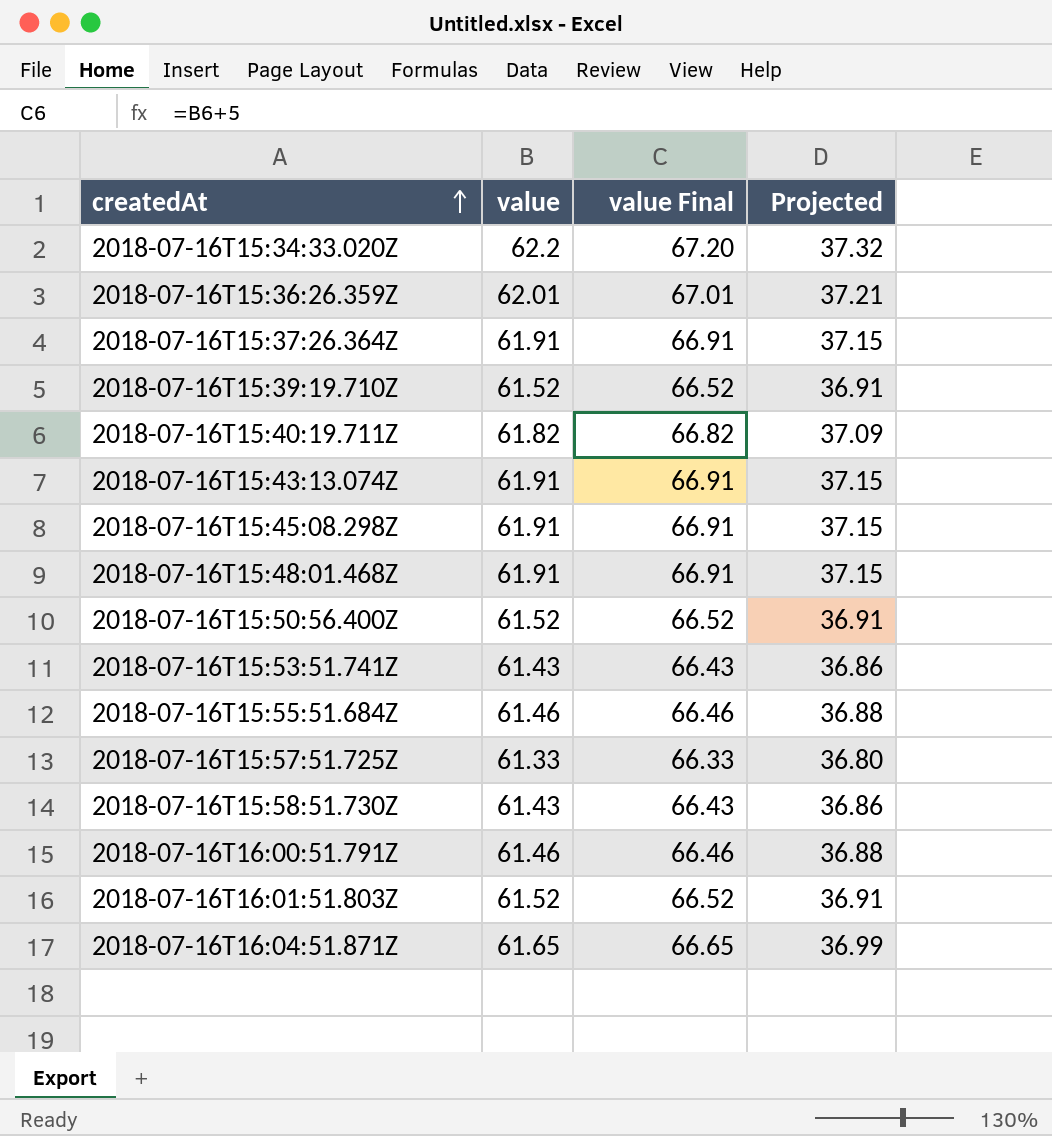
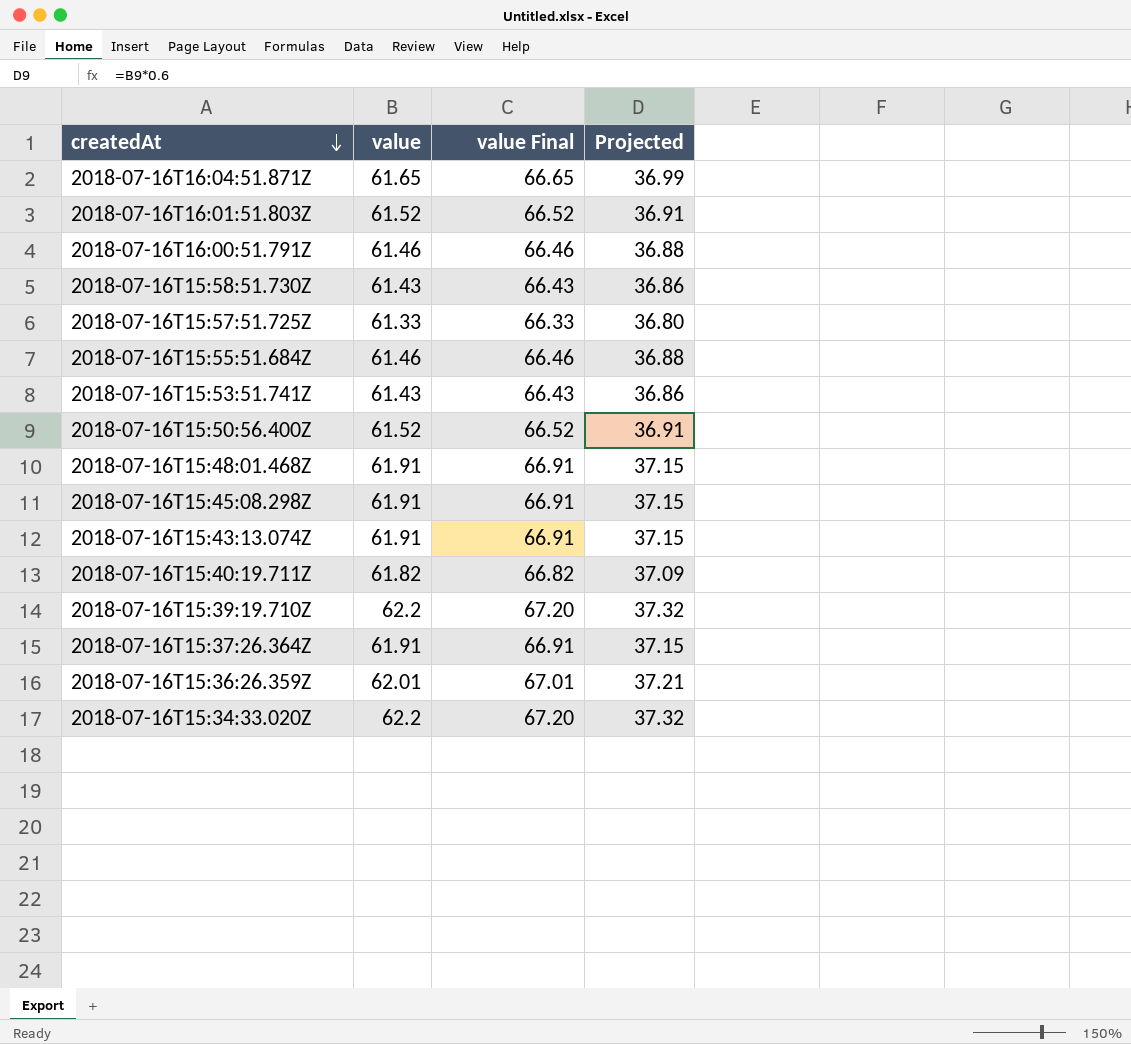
row order: createdAt ascending -> createdAt descending
2018-07-16T15:39:19.710Z | value: 61.52 -> 62.2
2018-07-16T15:39:19.710Z | value Final: 66.52 -> 67.20
2018-07-16T15:39:19.710Z | Projected: 36.91 -> 37.32

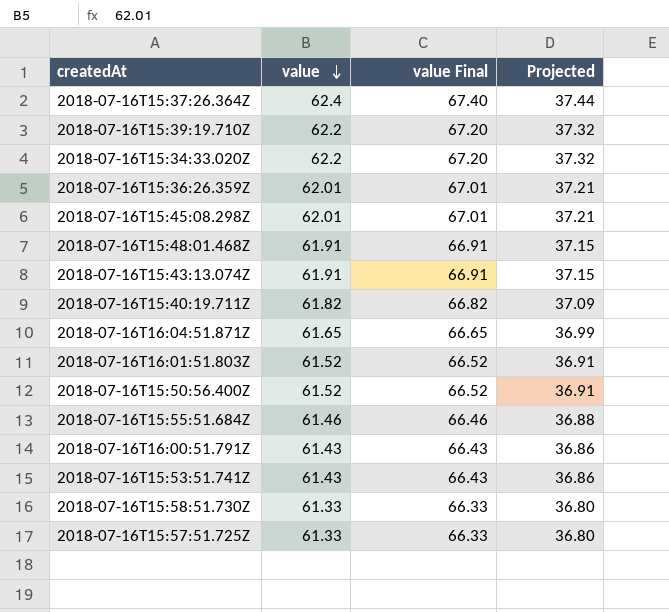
row order: createdAt descending -> value descending
2018-07-16T15:37:26.364Z | value: 61.91 -> 62.4
2018-07-16T15:37:26.364Z | value Final: 66.91 -> 67.40
2018-07-16T15:37:26.364Z | Projected: 37.15 -> 37.44
2018-07-16T15:45:08.298Z | value: 61.91 -> 62.01
2018-07-16T15:45:08.298Z | value Final: 66.91 -> 67.01
2018-07-16T15:45:08.298Z | Projected: 37.15 -> 37.21
2018-07-16T16:00:51.791Z | value: 61.46 -> 61.43
2018-07-16T16:00:51.791Z | value Final: 66.46 -> 66.43
2018-07-16T16:00:51.791Z | Projected: 36.88 -> 36.86
2018-07-16T15:58:51.730Z | value: 61.43 -> 61.33
2018-07-16T15:58:51.730Z | value Final: 66.43 -> 66.33
2018-07-16T15:58:51.730Z | Projected: 36.86 -> 36.80

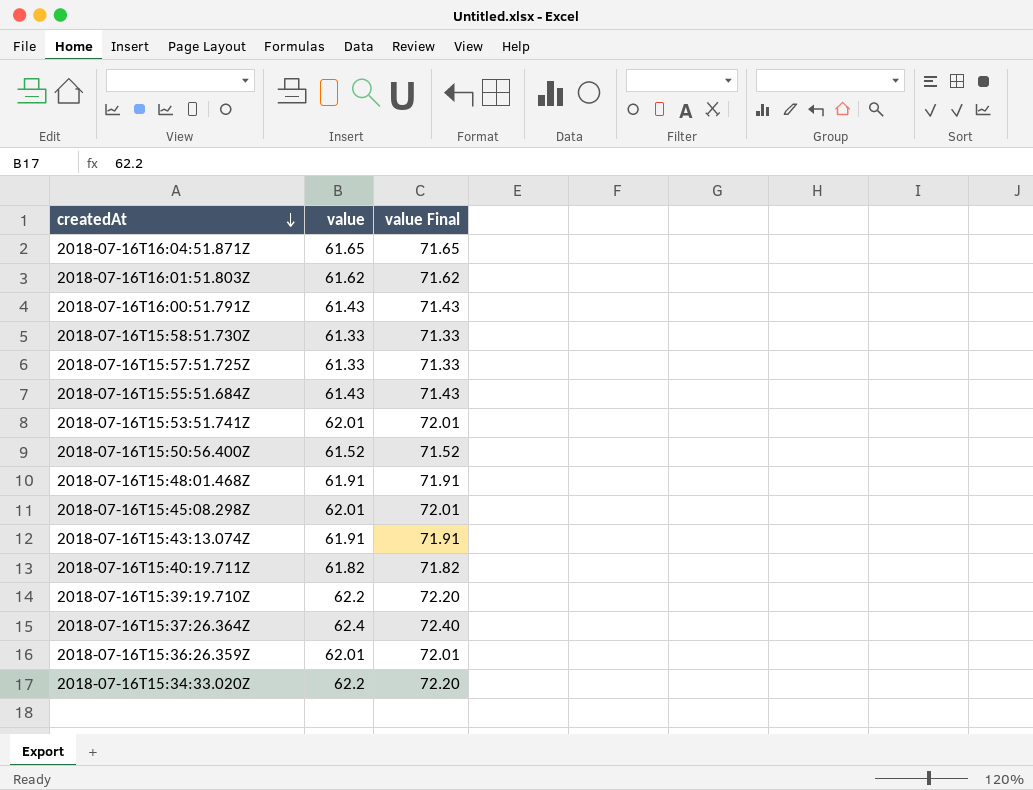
row order: value descending -> createdAt descending
column Projected | formula: [value] * 0.6 -> none
column value Final | formula: [value] + 5 -> [value] + 10
2018-07-16T16:01:51.803Z | value: 61.52 -> 61.62
2018-07-16T15:55:51.684Z | value: 61.46 -> 61.43
2018-07-16T15:53:51.741Z | value: 61.43 -> 62.01

